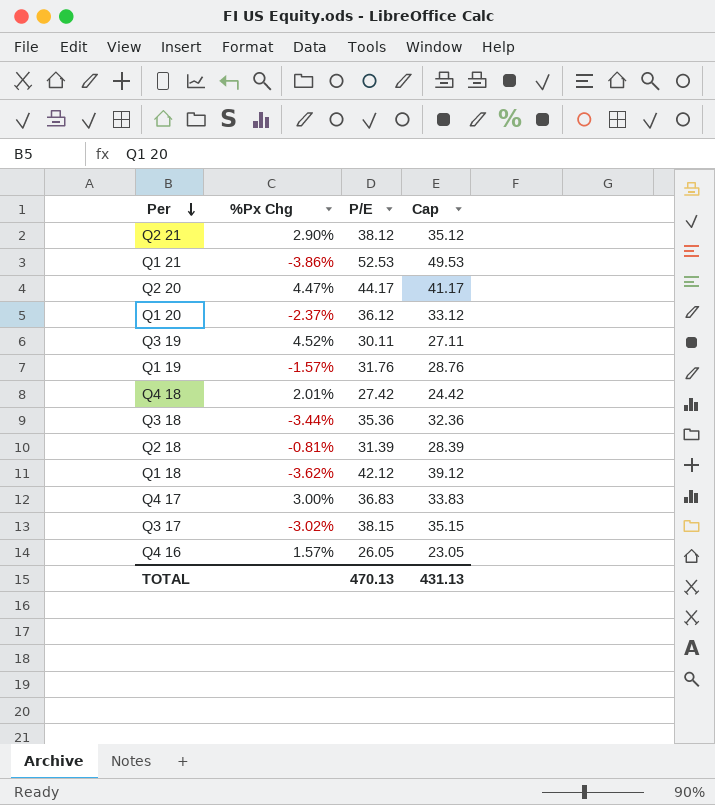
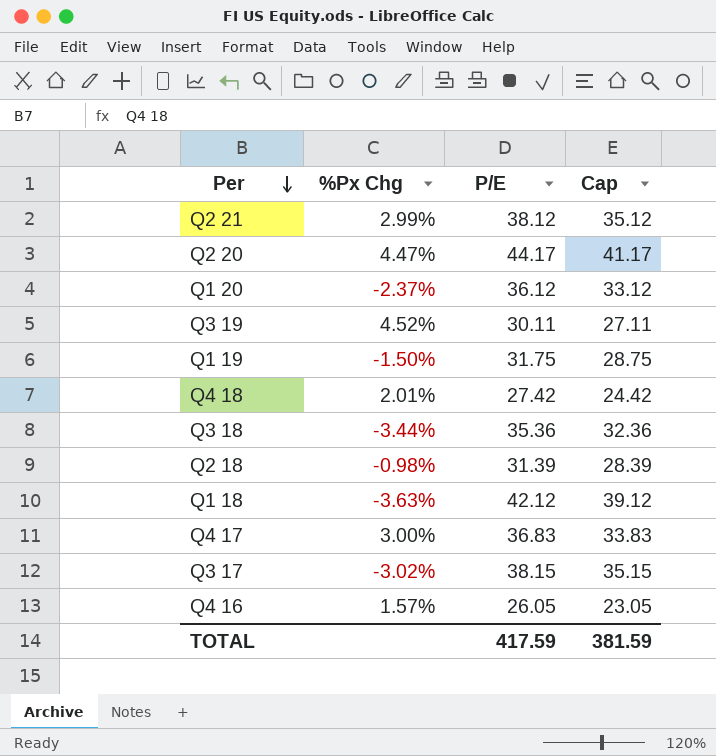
row Q1 21: -3.86% | 52.53 | 49.53 -> none
Q2 21 | %Px Chg: 2.90% -> 2.99%
Q1 19 | %Px Chg: -1.57% -> -1.50%
Q1 19 | P/E: 31.76 -> 31.75
Q1 19 | Cap: 28.76 -> 28.75
Q2 18 | %Px Chg: -0.81% -> -0.98%
Q1 18 | %Px Chg: -3.62% -> -3.63%
TOTAL | P/E: 470.13 -> 417.59
TOTAL | Cap: 431.13 -> 381.59

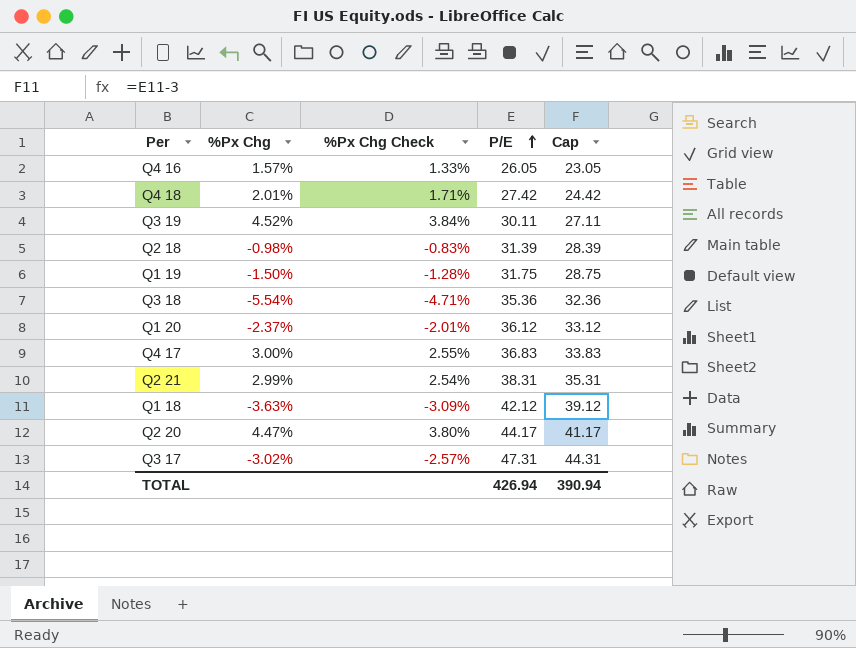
row order: Per descending -> P/E ascending
column %Px Chg Check | formula: none -> [%Px Chg] * 0.85
Q3 18 | %Px Chg: -3.44% -> -5.54%
Q2 21 | P/E: 38.12 -> 38.31
Q2 21 | Cap: 35.12 -> 35.31
Q3 17 | P/E: 38.15 -> 47.31
Q3 17 | Cap: 35.15 -> 44.31
TOTAL | P/E: 417.59 -> 426.94
TOTAL | Cap: 381.59 -> 390.94

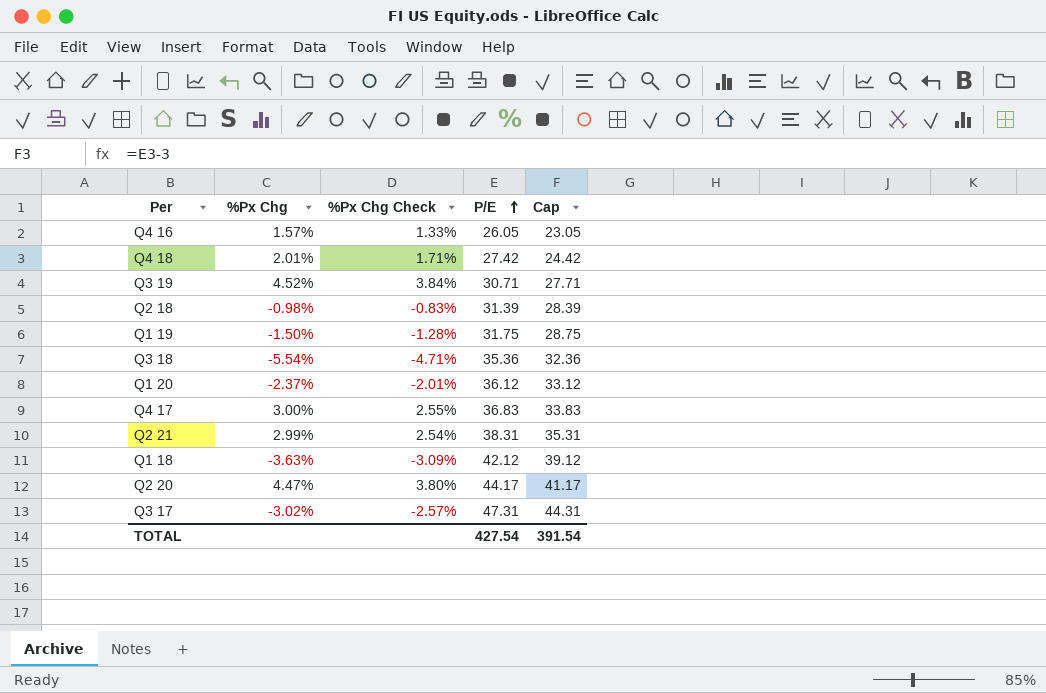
Q3 19 | P/E: 30.11 -> 30.71
Q3 19 | Cap: 27.11 -> 27.71
TOTAL | P/E: 426.94 -> 427.54
TOTAL | Cap: 390.94 -> 391.54

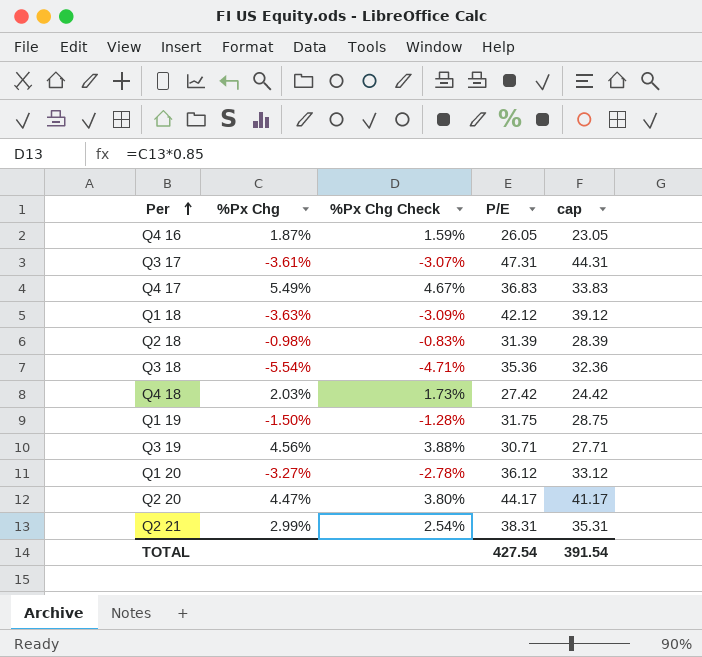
row order: P/E ascending -> Per ascending
column name: Cap -> cap
Q4 16 | %Px Chg: 1.57% -> 1.87%
Q4 16 | %Px Chg Check: 1.33% -> 1.59%
Q3 17 | %Px Chg: -3.02% -> -3.61%
Q3 17 | %Px Chg Check: -2.57% -> -3.07%
Q4 17 | %Px Chg: 3.00% -> 5.49%
Q4 17 | %Px Chg Check: 2.55% -> 4.67%
Q4 18 | %Px Chg: 2.01% -> 2.03%
Q4 18 | %Px Chg Check: 1.71% -> 1.73%
Q3 19 | %Px Chg: 4.52% -> 4.56%
Q3 19 | %Px Chg Check: 3.84% -> 3.88%
Q1 20 | %Px Chg: -2.37% -> -3.27%
Q1 20 | %Px Chg Check: -2.01% -> -2.78%

